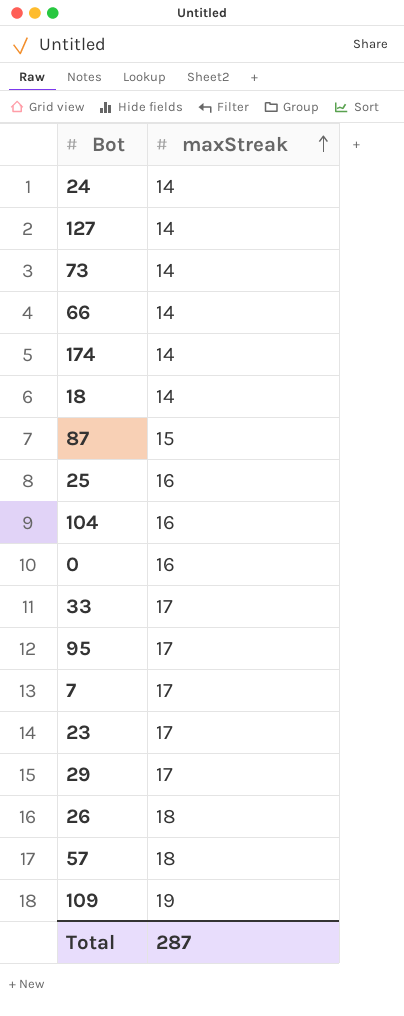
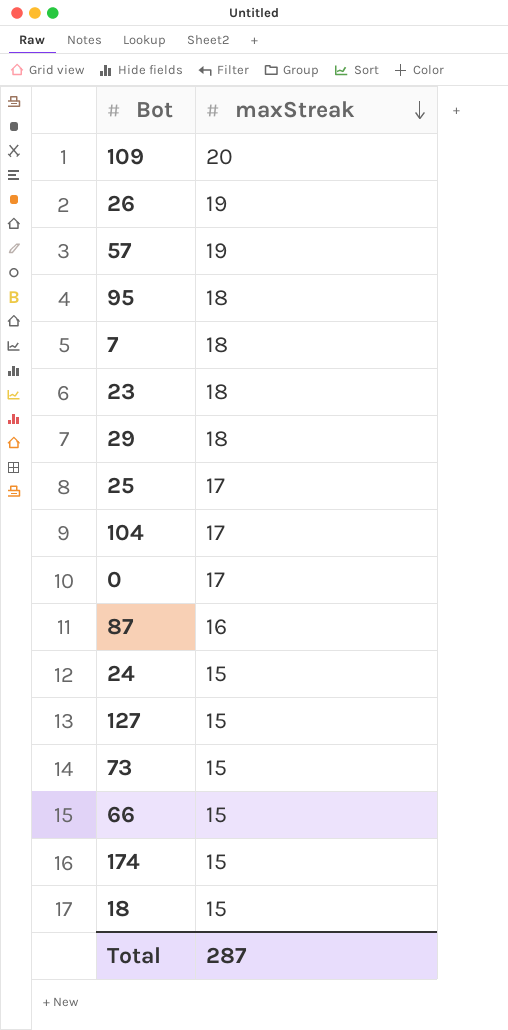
row order: maxStreak ascending -> maxStreak descending
row 33: 17 -> none
109 | maxStreak: 19 -> 20
26 | maxStreak: 18 -> 19
57 | maxStreak: 18 -> 19
95 | maxStreak: 17 -> 18
7 | maxStreak: 17 -> 18
23 | maxStreak: 17 -> 18
29 | maxStreak: 17 -> 18
25 | maxStreak: 16 -> 17
104 | maxStreak: 16 -> 17
0 | maxStreak: 16 -> 17
87 | maxStreak: 15 -> 16
24 | maxStreak: 14 -> 15
127 | maxStreak: 14 -> 15
73 | maxStreak: 14 -> 15
66 | maxStreak: 14 -> 15
174 | maxStreak: 14 -> 15
18 | maxStreak: 14 -> 15

